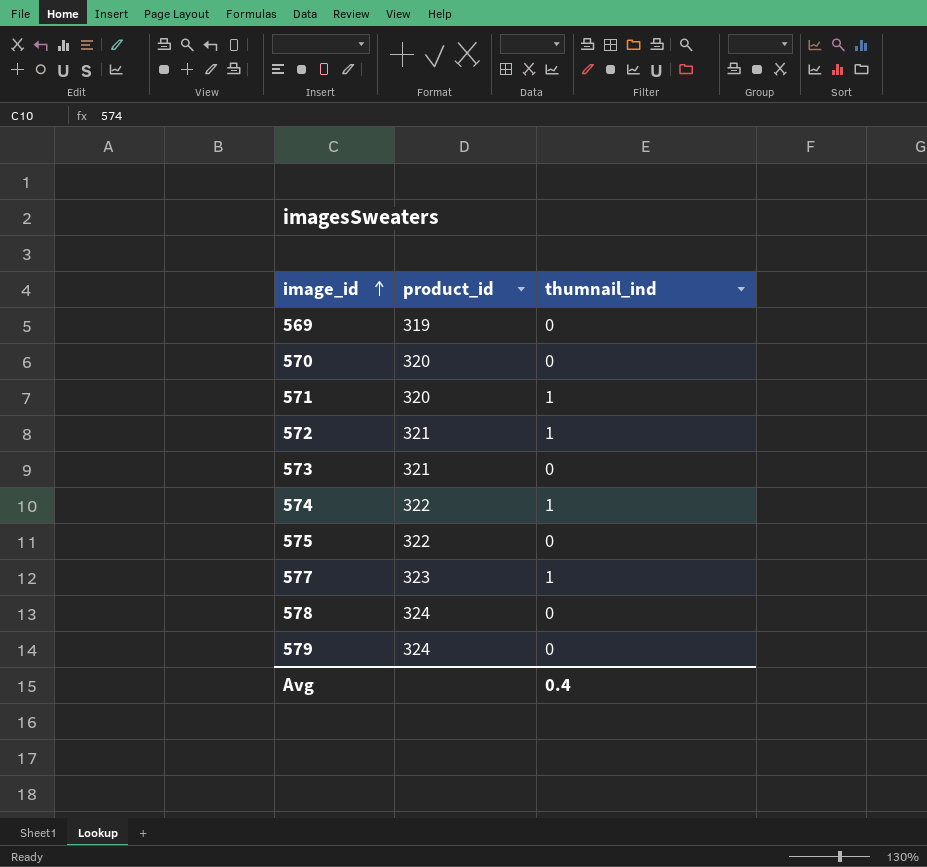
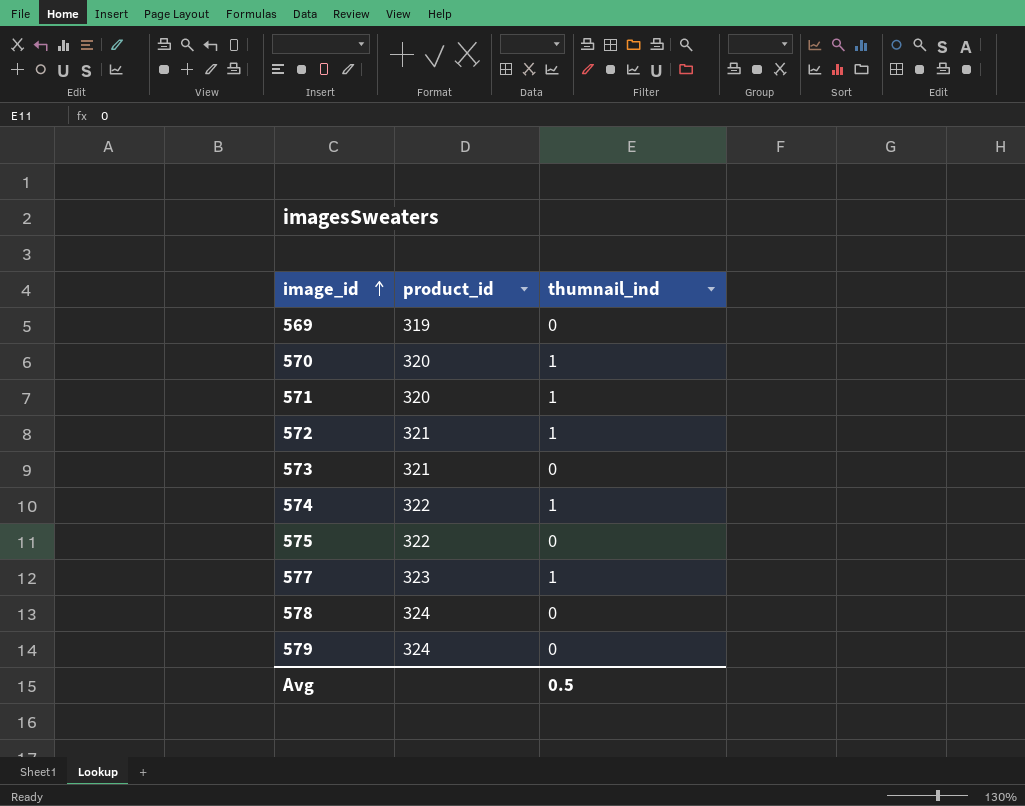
570 | thumnail_ind: 0 -> 1
Avg | thumnail_ind: 0.4 -> 0.5

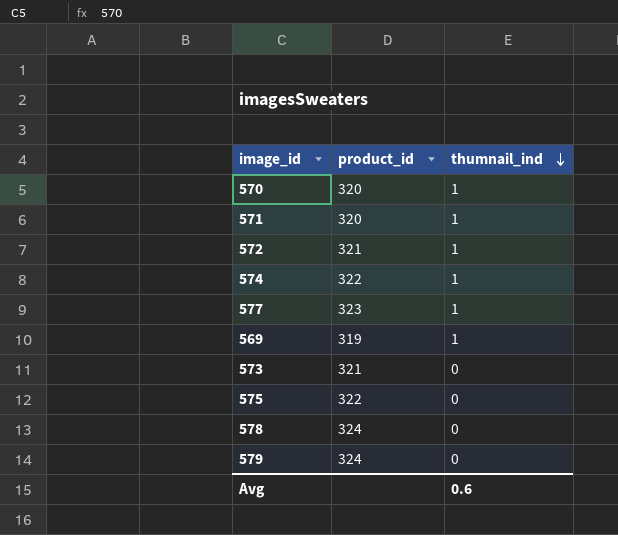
row order: image_id ascending -> thumnail_ind descending
569 | thumnail_ind: 0 -> 1
Avg | thumnail_ind: 0.5 -> 0.6

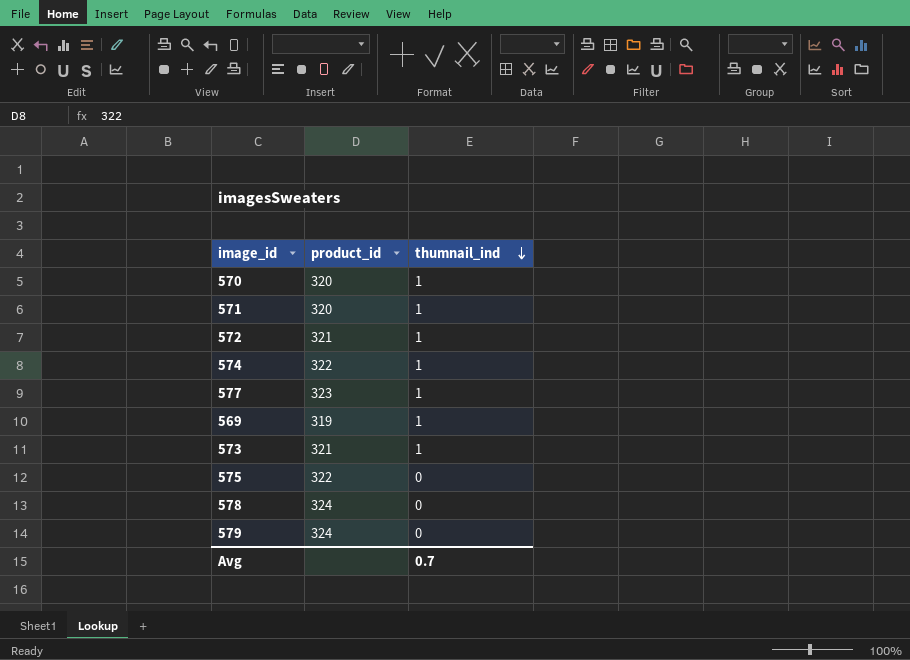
573 | thumnail_ind: 0 -> 1
Avg | thumnail_ind: 0.6 -> 0.7

